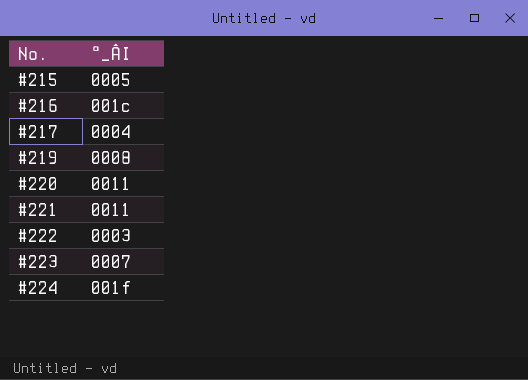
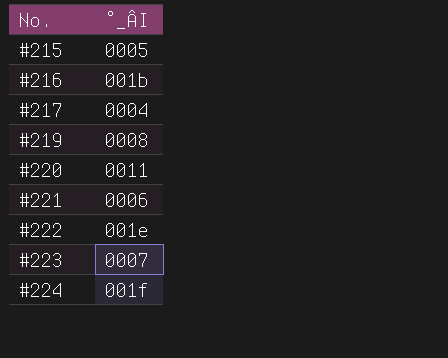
#216 | °_ÂI: 001c -> 001b
#221 | °_ÂI: 0011 -> 0006
#222 | °_ÂI: 0003 -> 001e

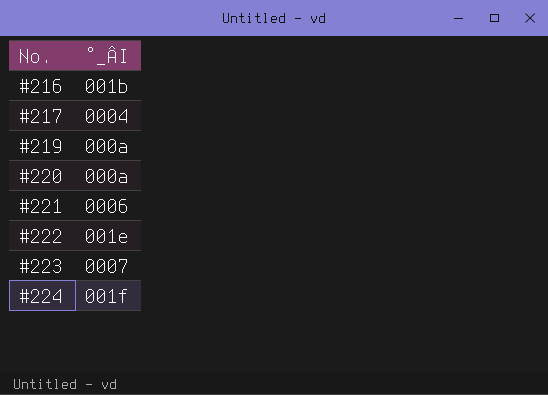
row #215: 0005 -> none
#219 | °_ÂI: 0008 -> 000a
#220 | °_ÂI: 0011 -> 000a

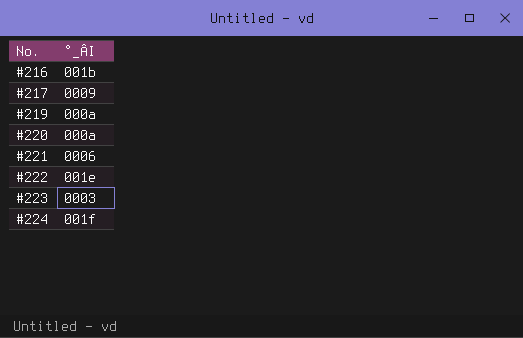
#217 | °_ÂI: 0004 -> 0009
#223 | °_ÂI: 0007 -> 0003

